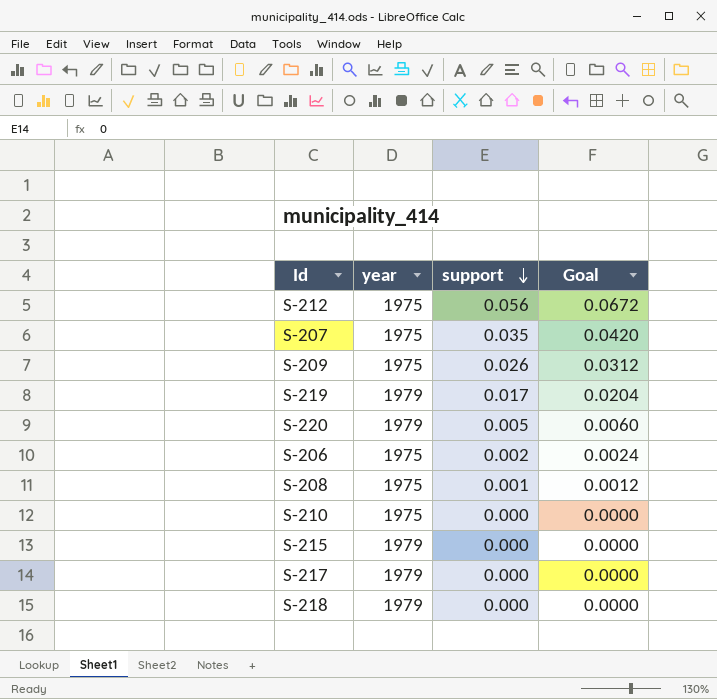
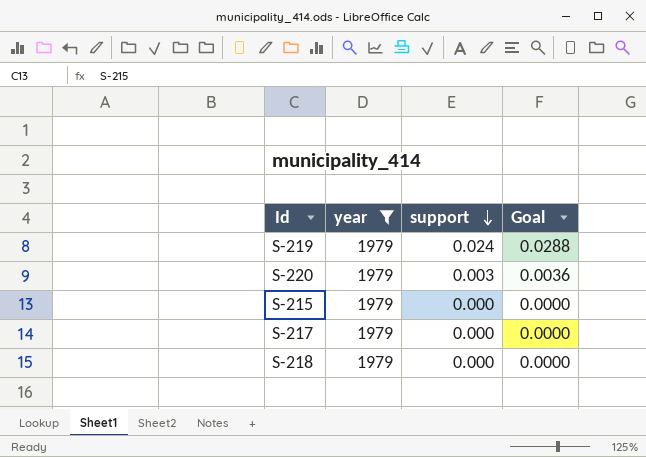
filter: none -> year = 1979
S-219 | support: 0.017 -> 0.024
S-219 | Goal: 0.0204 -> 0.0288
S-220 | support: 0.005 -> 0.003
S-220 | Goal: 0.0060 -> 0.0036

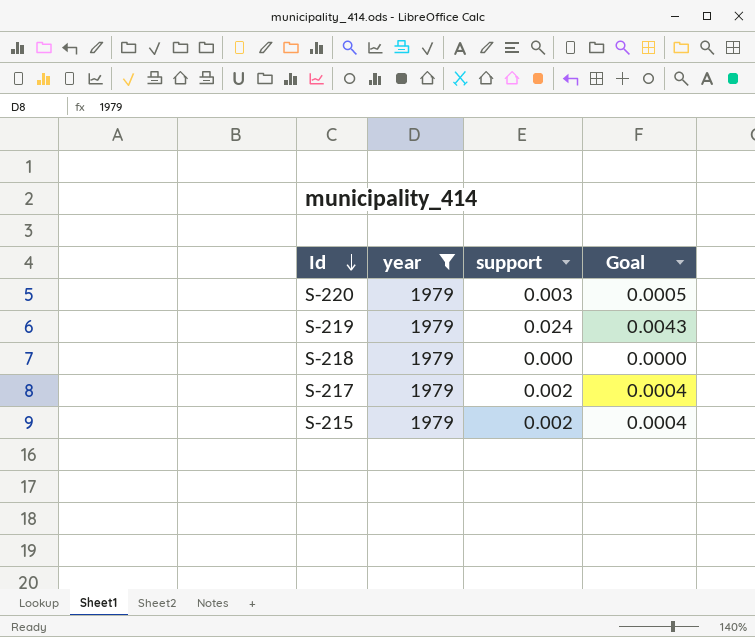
row order: support descending -> Id descending
column Goal | formula: [support] * 1.2 -> [support] * 0.18
S-217 | support: 0.000 -> 0.002
S-215 | support: 0.000 -> 0.002

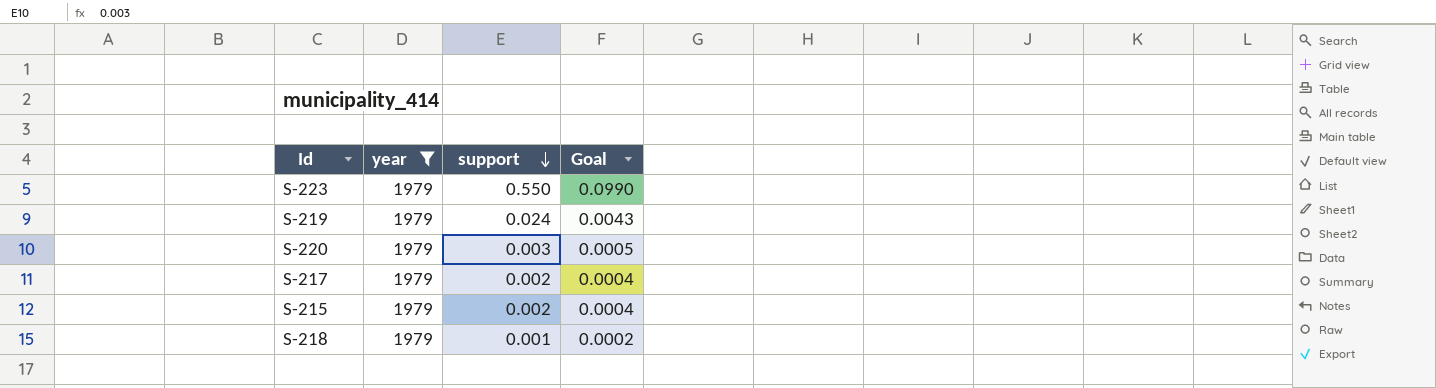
row order: Id descending -> support descending
row S-223: none -> 1979 | 0.550 | 0.0990
S-218 | support: 0.000 -> 0.001
S-218 | Goal: 0.0000 -> 0.0002

